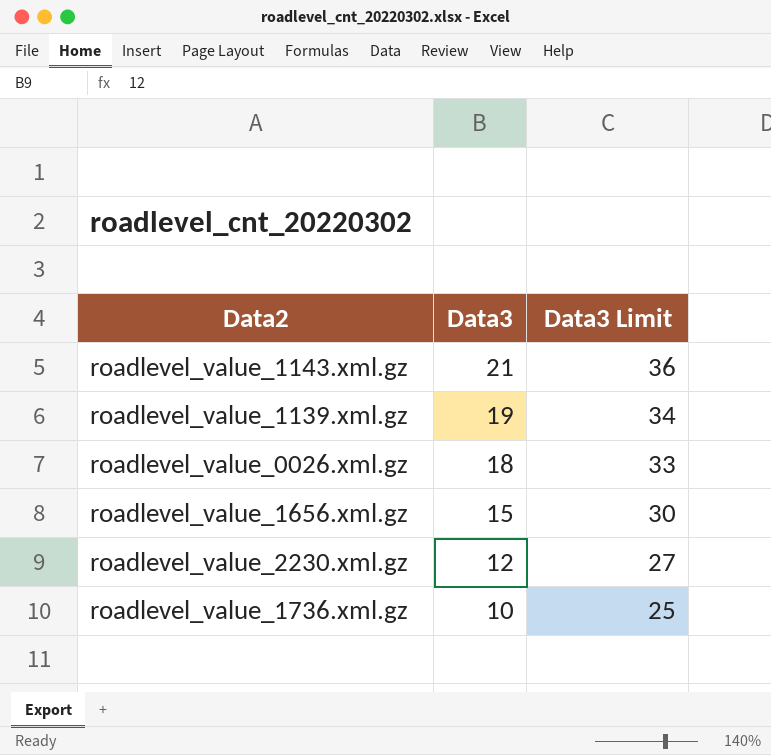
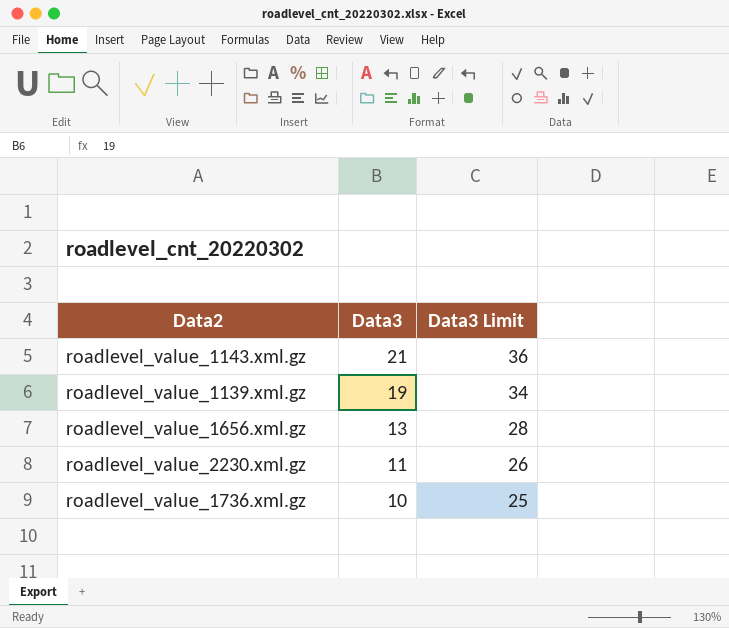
row roadlevel_value_0026.xml.gz: 18 | 33 -> none
roadlevel_value_1656.xml.gz | Data3: 15 -> 13
roadlevel_value_1656.xml.gz | Data3 Limit: 30 -> 28
roadlevel_value_2230.xml.gz | Data3: 12 -> 11
roadlevel_value_2230.xml.gz | Data3 Limit: 27 -> 26

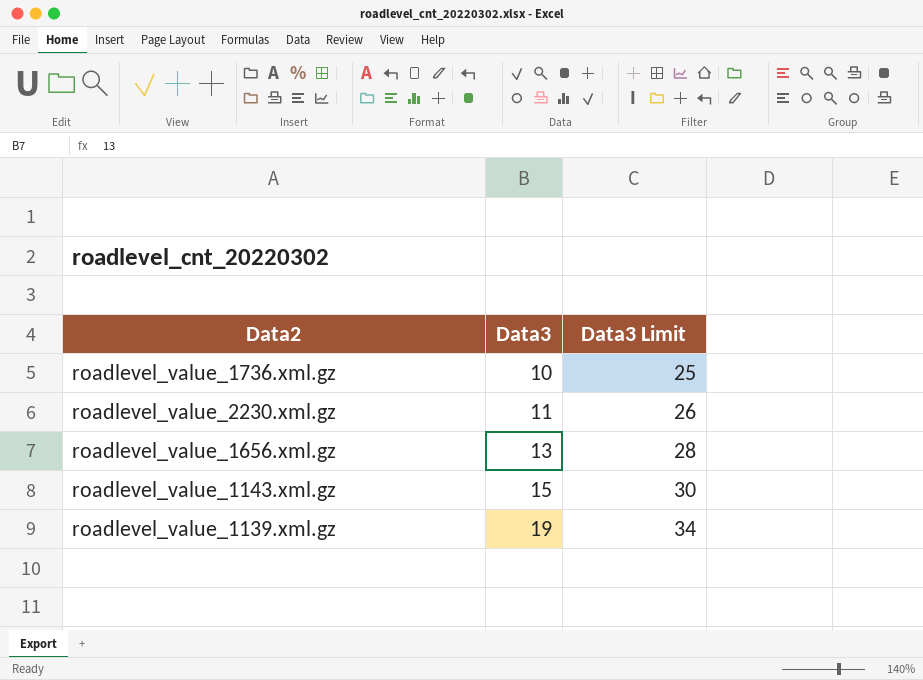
row order: Data3 descending -> Data3 ascending
roadlevel_value_1143.xml.gz | Data3: 21 -> 15
roadlevel_value_1143.xml.gz | Data3 Limit: 36 -> 30

